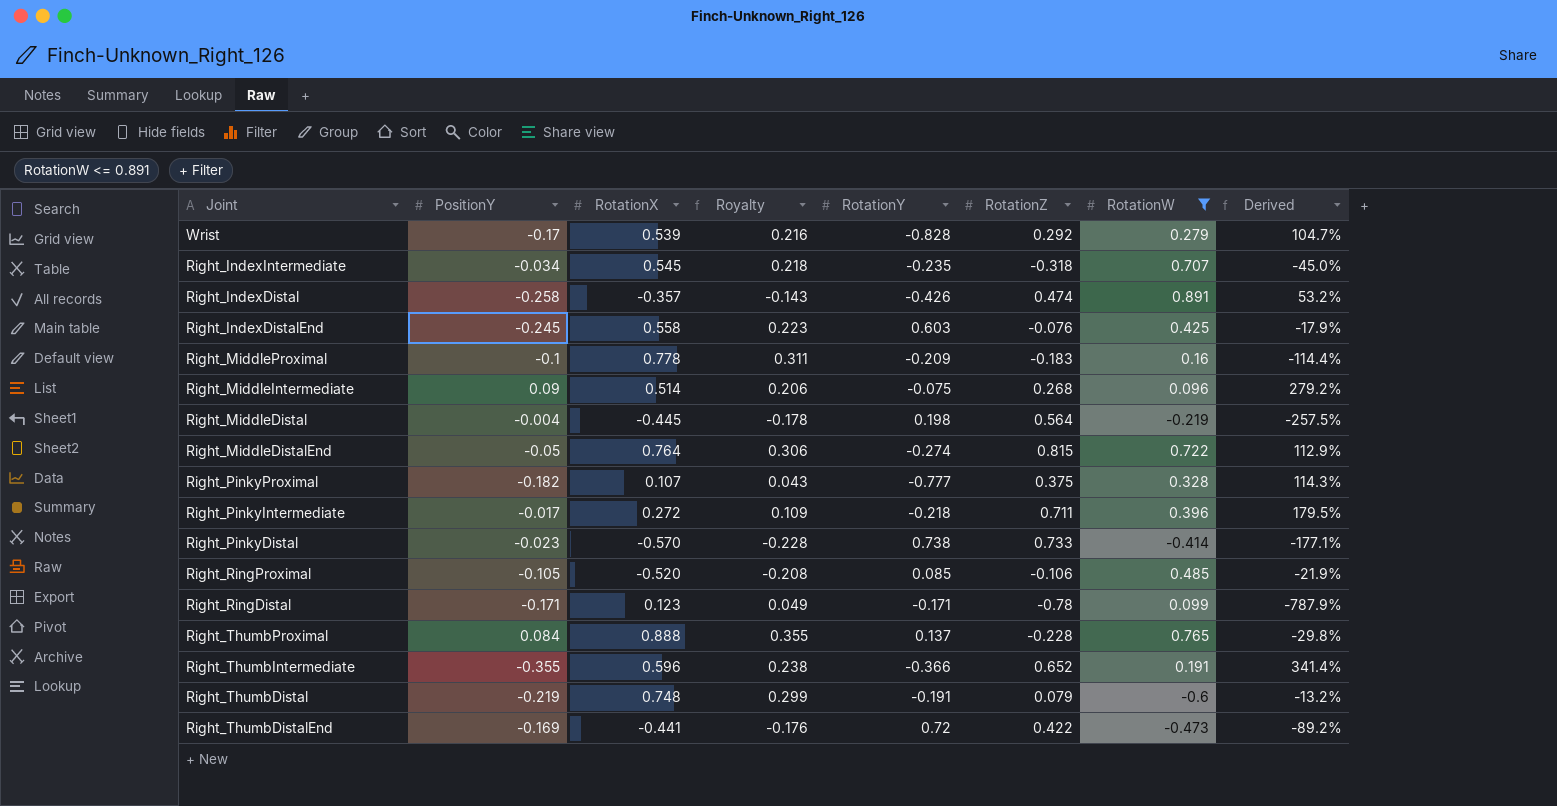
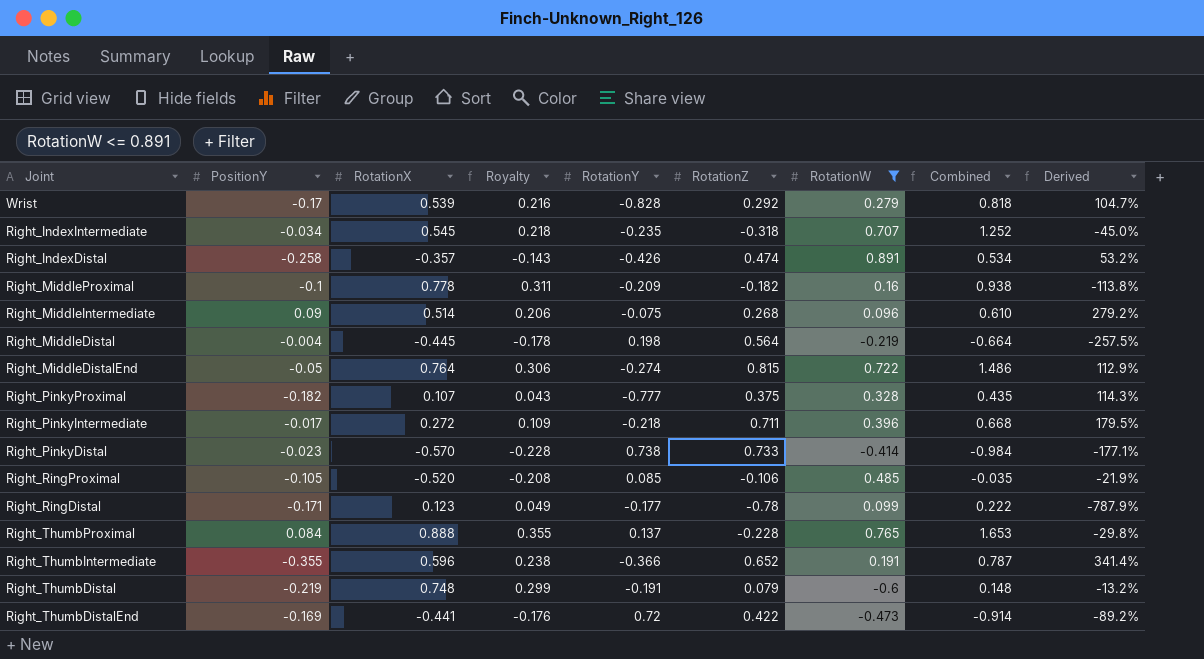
column Combined | formula: none -> [RotationX] + [RotationW]
row Right_IndexDistalEnd: -0.245 | 0.558 | 0.223 | 0.603 | -0.076 | 0.425 | -17.9% -> none
Right_MiddleProximal | RotationZ: -0.183 -> -0.182
Right_MiddleProximal | Derived: -114.4% -> -113.8%
Right_RingDistal | RotationY: -0.171 -> -0.177

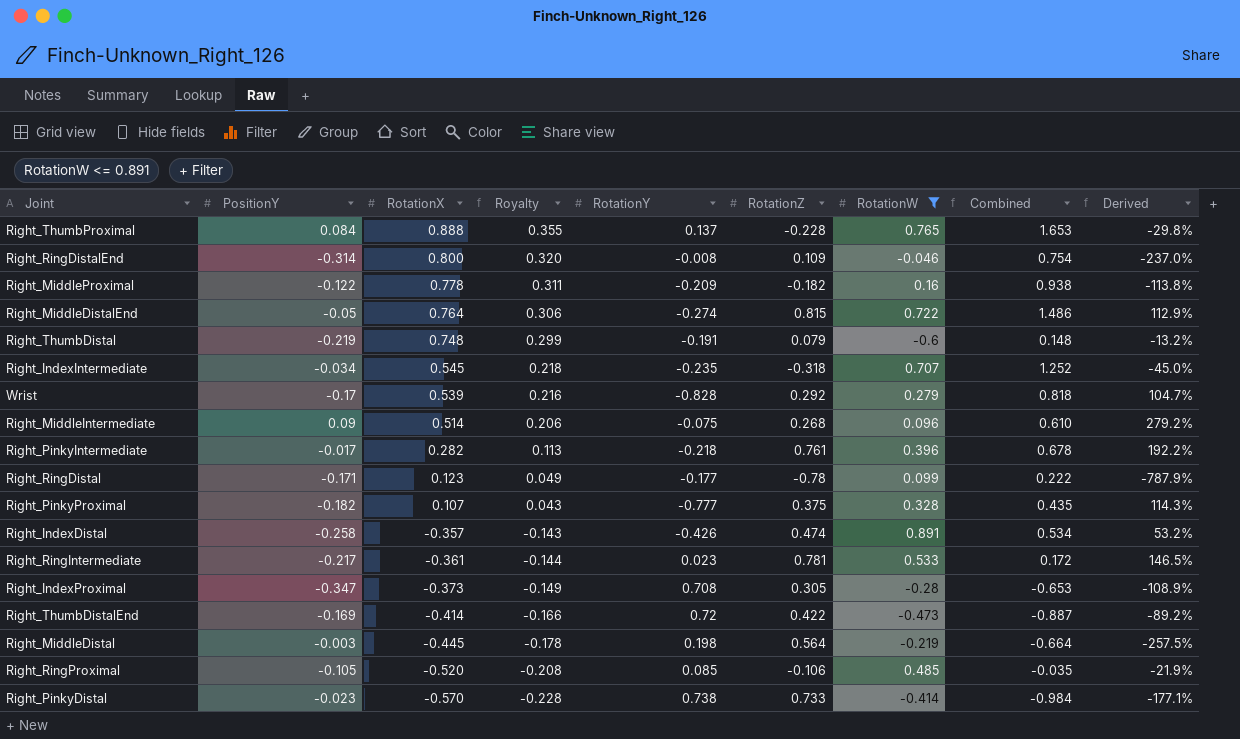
row order: none -> RotationX descending
row Right_ThumbIntermediate: -0.355 | 0.596 | 0.238 | -0.366 | 0.652 | 0.191 | 0.787 | 341.4% -> none
row Right_RingDistalEnd: none -> -0.314 | 0.800 | 0.320 | -0.008 | 0.109 | -0.046 | 0.754 | -237.0%
Right_MiddleProximal | PositionY: -0.1 -> -0.122
Right_PinkyIntermediate | RotationX: 0.272 -> 0.282
Right_PinkyIntermediate | Royalty: 0.109 -> 0.113
Right_PinkyIntermediate | RotationZ: 0.711 -> 0.761
Right_PinkyIntermediate | Combined: 0.668 -> 0.678
Right_PinkyIntermediate | Derived: 179.5% -> 192.2%
row Right_RingIntermediate: none -> -0.217 | -0.361 | -0.144 | 0.023 | 0.781 | 0.533 | 0.172 | 146.5%
row Right_IndexProximal: none -> -0.347 | -0.373 | -0.149 | 0.708 | 0.305 | -0.28 | -0.653 | -108.9%
Right_ThumbDistalEnd | RotationX: -0.441 -> -0.414
Right_ThumbDistalEnd | Royalty: -0.176 -> -0.166
Right_ThumbDistalEnd | Combined: -0.914 -> -0.887
Right_MiddleDistal | PositionY: -0.004 -> -0.003

